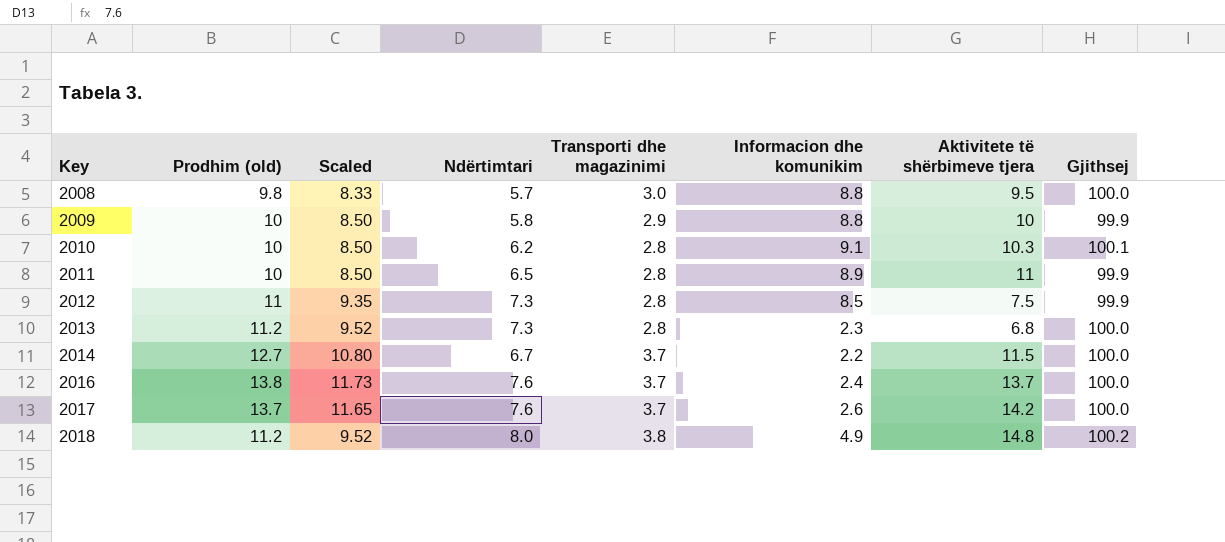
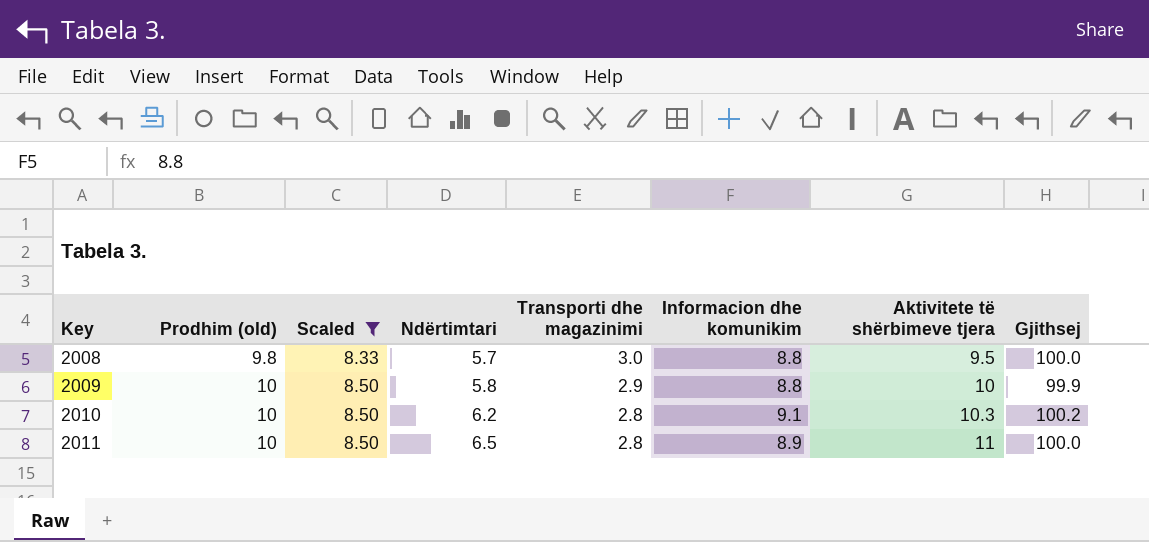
filter: none -> Scaled <= 8.50
2010 | Gjithsej: 100.1 -> 100.2
2011 | Gjithsej: 99.9 -> 100.0

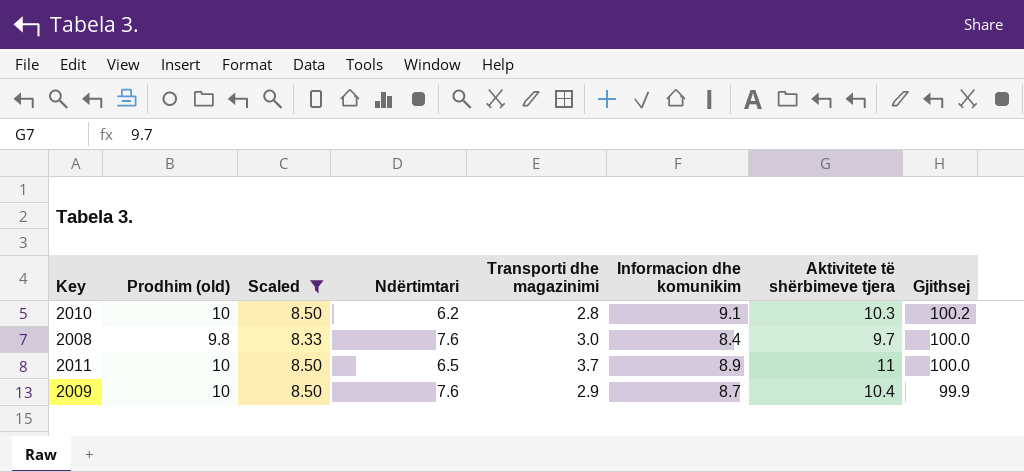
row order: Key ascending -> Gjithsej descending
2008 | Ndërtimtari: 5.7 -> 7.6
2008 | Informacion dhe komunikim: 8.8 -> 8.4
2008 | Aktivitete të shërbimeve tjera: 9.5 -> 9.7
2011 | Transporti dhe magazinimi: 2.8 -> 3.7
2009 | Ndërtimtari: 5.8 -> 7.6
2009 | Informacion dhe komunikim: 8.8 -> 8.7
2009 | Aktivitete të shërbimeve tjera: 10 -> 10.4

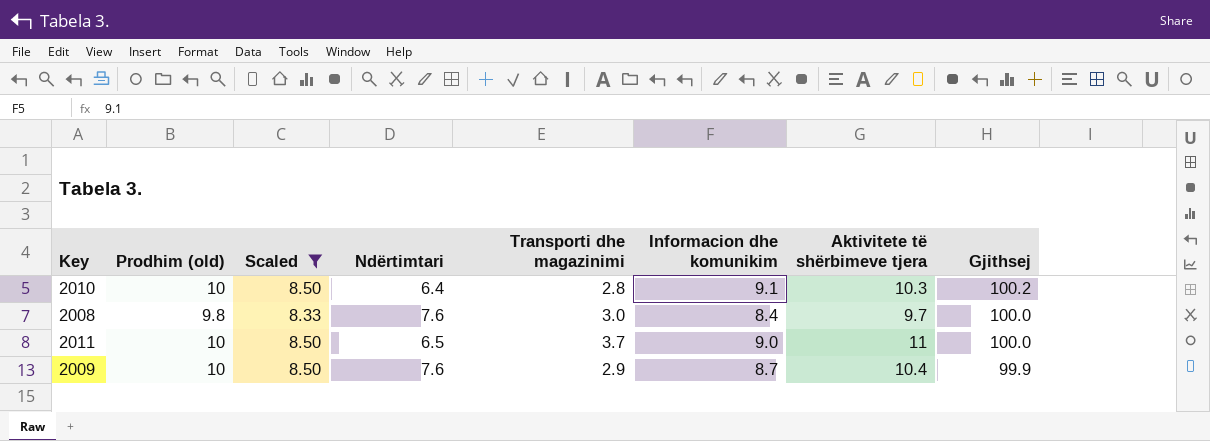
2010 | Ndërtimtari: 6.2 -> 6.4
2011 | Informacion dhe komunikim: 8.9 -> 9.0

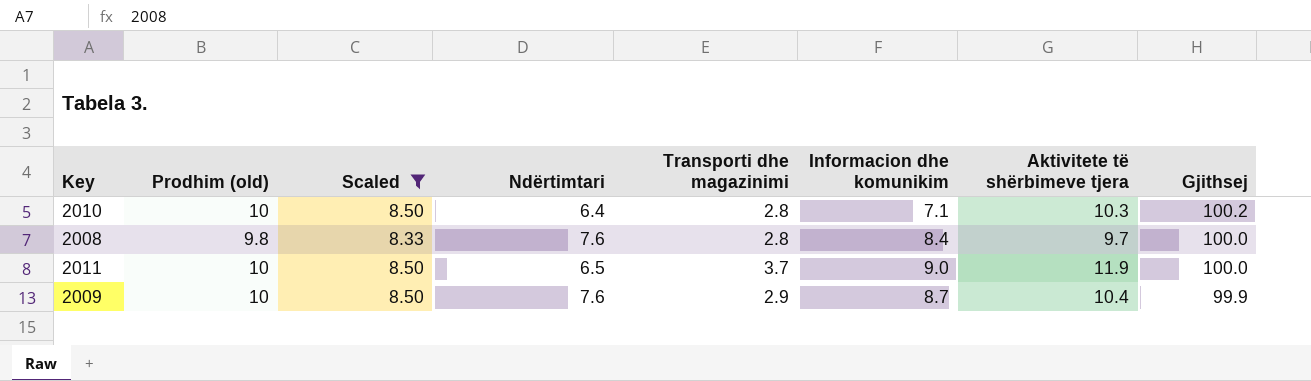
2010 | Informacion dhe komunikim: 9.1 -> 7.1
2008 | Transporti dhe magazinimi: 3.0 -> 2.8
2011 | Aktivitete të shërbimeve tjera: 11 -> 11.9

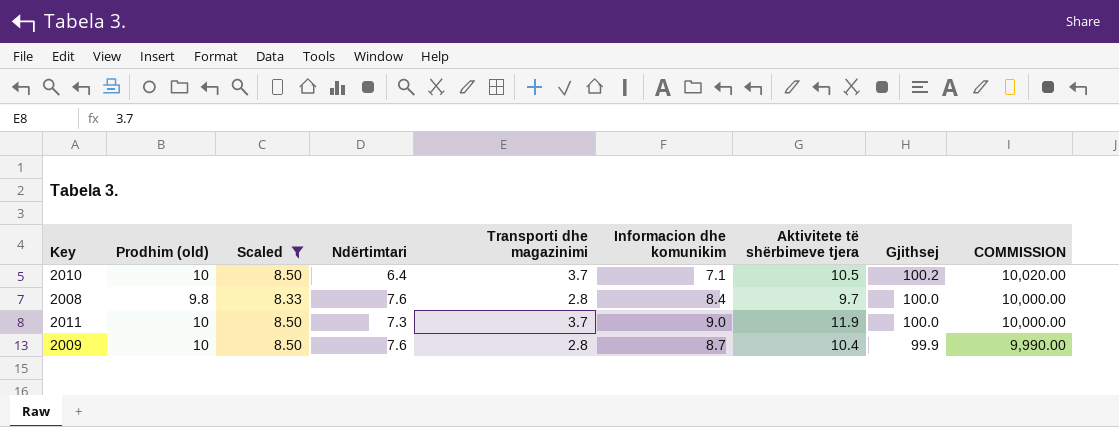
column COMMISSION | formula: none -> [Gjithsej] * 100
2010 | Transporti dhe magazinimi: 2.8 -> 3.7
2010 | Aktivitete të shërbimeve tjera: 10.3 -> 10.5
2011 | Ndërtimtari: 6.5 -> 7.3
2009 | Transporti dhe magazinimi: 2.9 -> 2.8

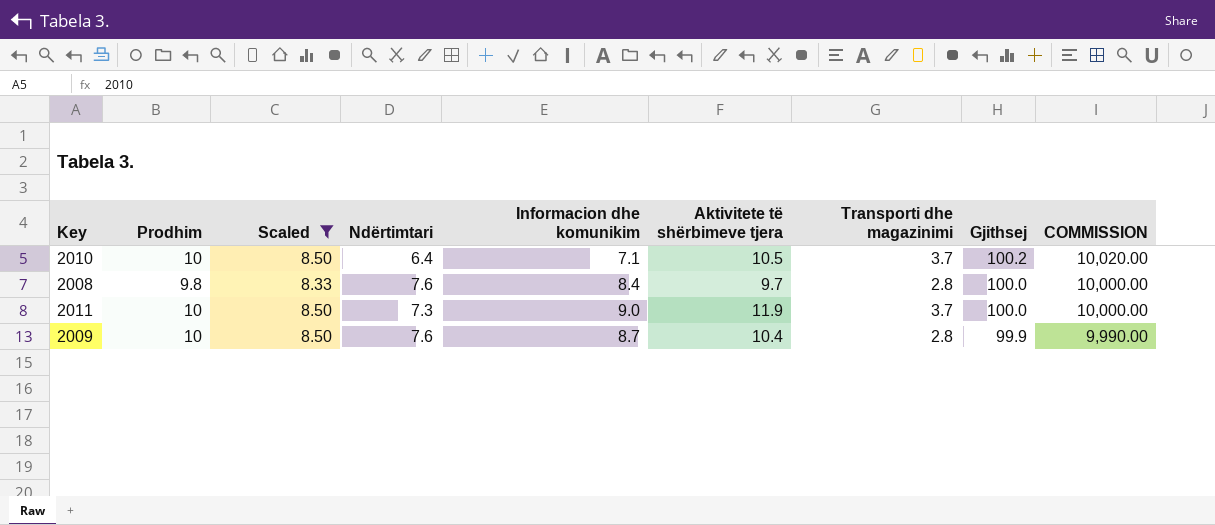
column name: Prodhim (old) -> Prodhim
column Transporti dhe magazinimi | position: 5 -> 7

